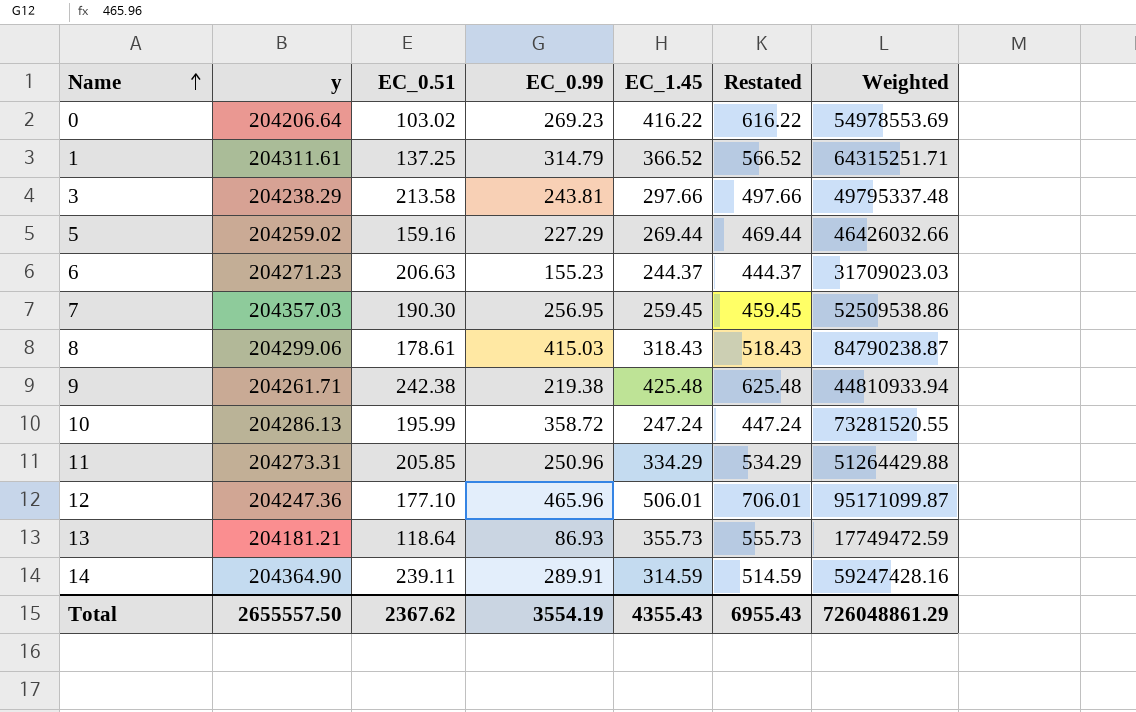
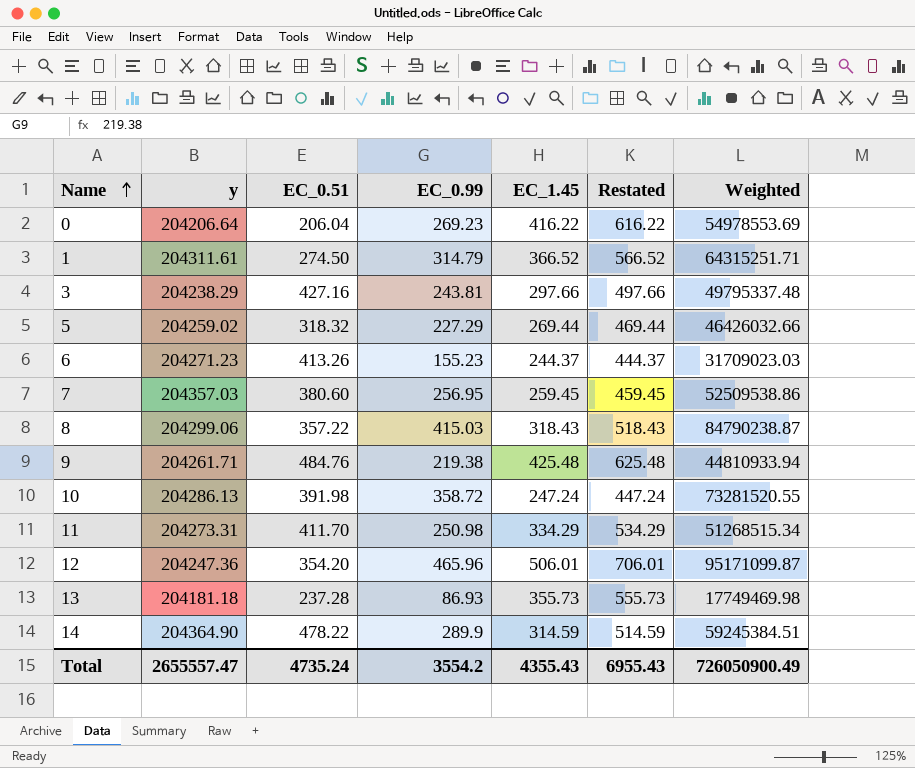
0 | EC_0.51: 103.02 -> 206.04
1 | EC_0.51: 137.25 -> 274.50
3 | EC_0.51: 213.58 -> 427.16
5 | EC_0.51: 159.16 -> 318.32
6 | EC_0.51: 206.63 -> 413.26
7 | EC_0.51: 190.30 -> 380.60
8 | EC_0.51: 178.61 -> 357.22
9 | EC_0.51: 242.38 -> 484.76
10 | EC_0.51: 195.99 -> 391.98
11 | EC_0.51: 205.85 -> 411.70
11 | EC_0.99: 250.96 -> 250.98
11 | Weighted: 51264429.88 -> 51268515.34
12 | EC_0.51: 177.10 -> 354.20
13 | y: 204181.21 -> 204181.18
13 | EC_0.51: 118.64 -> 237.28
13 | Weighted: 17749472.59 -> 17749469.98
14 | EC_0.51: 239.11 -> 478.22
14 | EC_0.99: 289.91 -> 289.9
14 | Weighted: 59247428.16 -> 59245384.51
Total | y: 2655557.50 -> 2655557.47
Total | EC_0.51: 2367.62 -> 4735.24
Total | EC_0.99: 3554.19 -> 3554.2
Total | Weighted: 726048861.29 -> 726050900.49

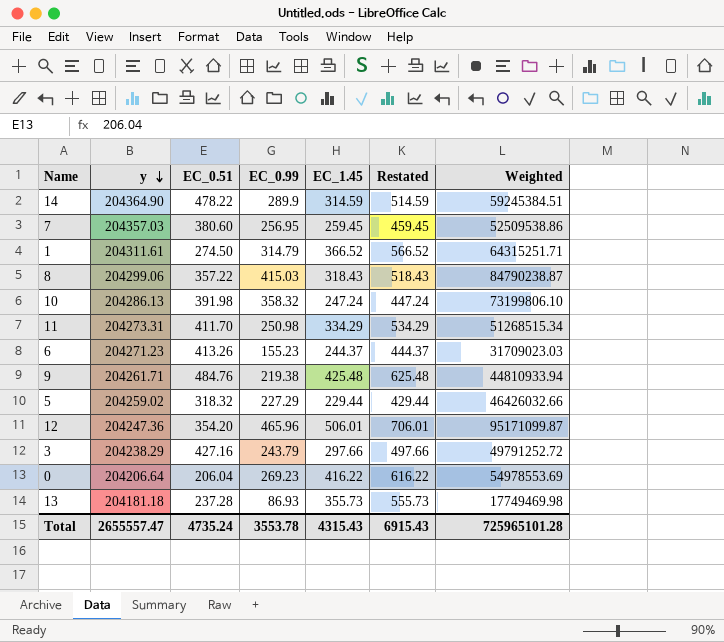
row order: Name ascending -> y descending
10 | EC_0.99: 358.72 -> 358.32
10 | Weighted: 73281520.55 -> 73199806.10
5 | EC_1.45: 269.44 -> 229.44
5 | Restated: 469.44 -> 429.44
3 | EC_0.99: 243.81 -> 243.79
3 | Weighted: 49795337.48 -> 49791252.72
Total | EC_0.99: 3554.2 -> 3553.78
Total | EC_1.45: 4355.43 -> 4315.43
Total | Restated: 6955.43 -> 6915.43
Total | Weighted: 726050900.49 -> 725965101.28

